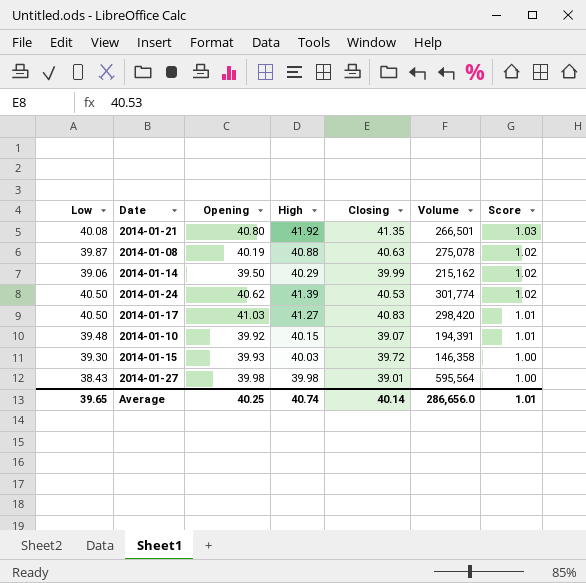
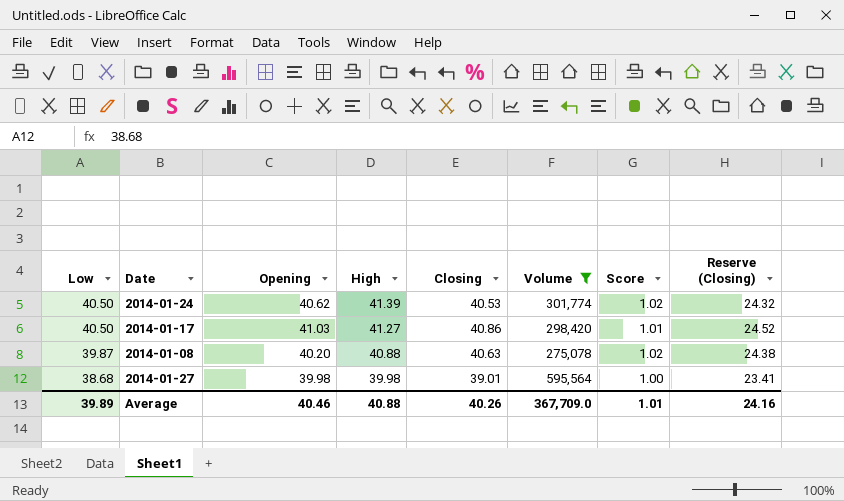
filter: none -> Volume >= 275,078
row order: Score descending -> Low descending
column Reserve (Closing) | formula: none -> [Closing] * 0.6
2014-01-17 | Closing: 40.83 -> 40.86
2014-01-08 | Opening: 40.19 -> 40.20
2014-01-27 | Low: 38.43 -> 38.68
Average | Low: 39.65 -> 39.89
Average | Opening: 40.25 -> 40.46
Average | High: 40.74 -> 40.88
Average | Closing: 40.14 -> 40.26
Average | Volume: 286,656.0 -> 367,709.0

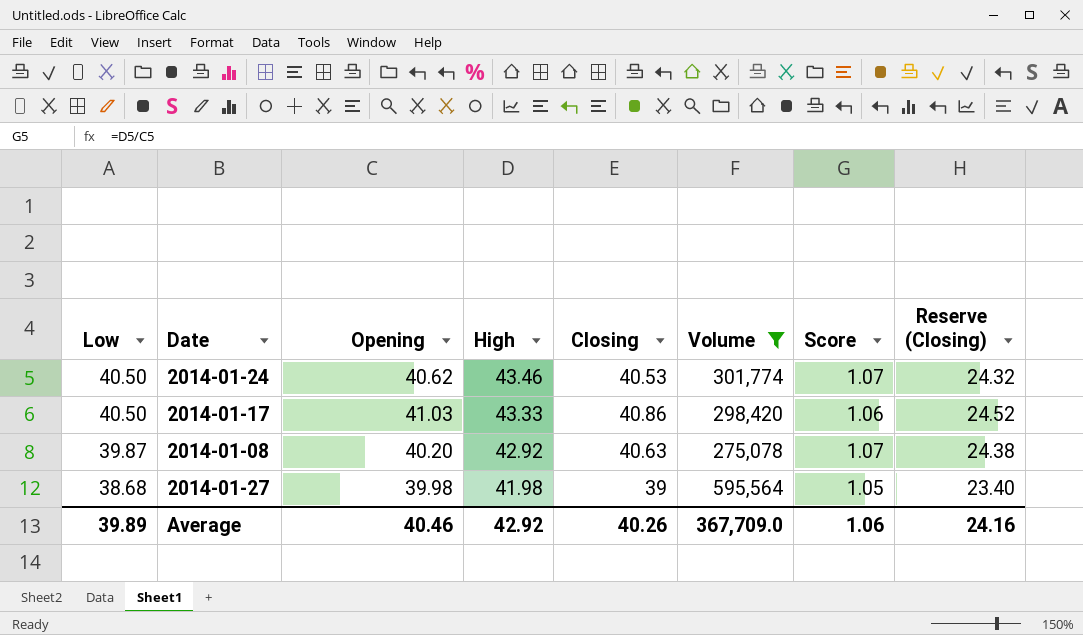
2014-01-24 | High: 41.39 -> 43.46
2014-01-24 | Score: 1.02 -> 1.07
2014-01-17 | High: 41.27 -> 43.33
2014-01-17 | Score: 1.01 -> 1.06
2014-01-08 | High: 40.88 -> 42.92
2014-01-08 | Score: 1.02 -> 1.07
2014-01-27 | High: 39.98 -> 41.98
2014-01-27 | Closing: 39.01 -> 39
2014-01-27 | Score: 1.00 -> 1.05
2014-01-27 | Reserve (Closing): 23.41 -> 23.40
Average | High: 40.88 -> 42.92
Average | Score: 1.01 -> 1.06

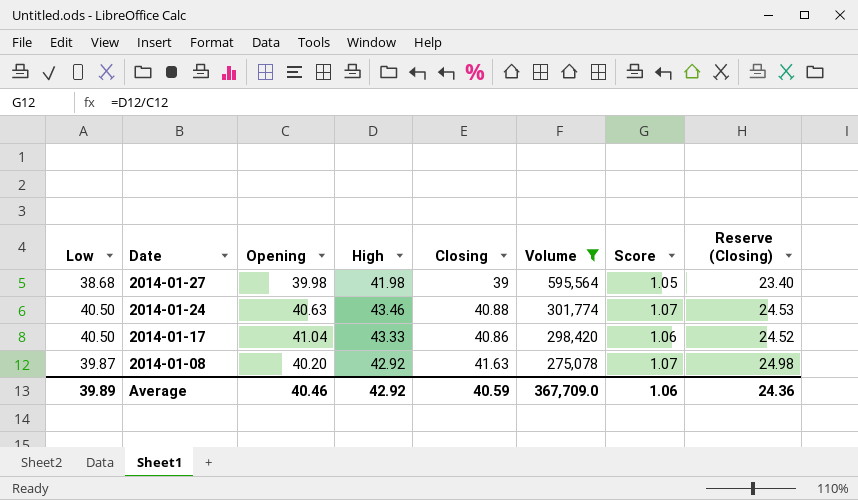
row order: Low descending -> Date descending
2014-01-24 | Opening: 40.62 -> 40.63
2014-01-24 | Closing: 40.53 -> 40.88
2014-01-24 | Reserve (Closing): 24.32 -> 24.53
2014-01-17 | Opening: 41.03 -> 41.04
2014-01-08 | Closing: 40.63 -> 41.63
2014-01-08 | Reserve (Closing): 24.38 -> 24.98
Average | Closing: 40.26 -> 40.59
Average | Reserve (Closing): 24.16 -> 24.36

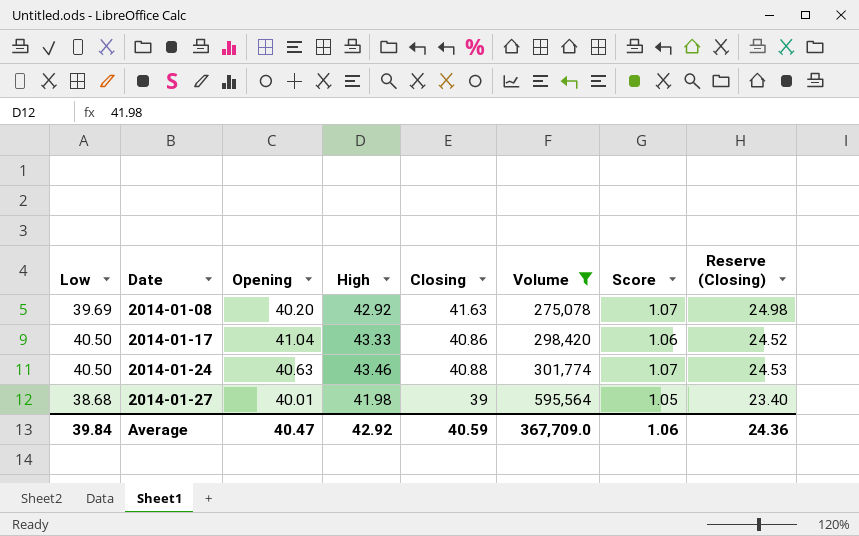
row order: Date descending -> Date ascending
2014-01-08 | Low: 39.87 -> 39.69
2014-01-27 | Opening: 39.98 -> 40.01
Average | Low: 39.89 -> 39.84
Average | Opening: 40.46 -> 40.47

